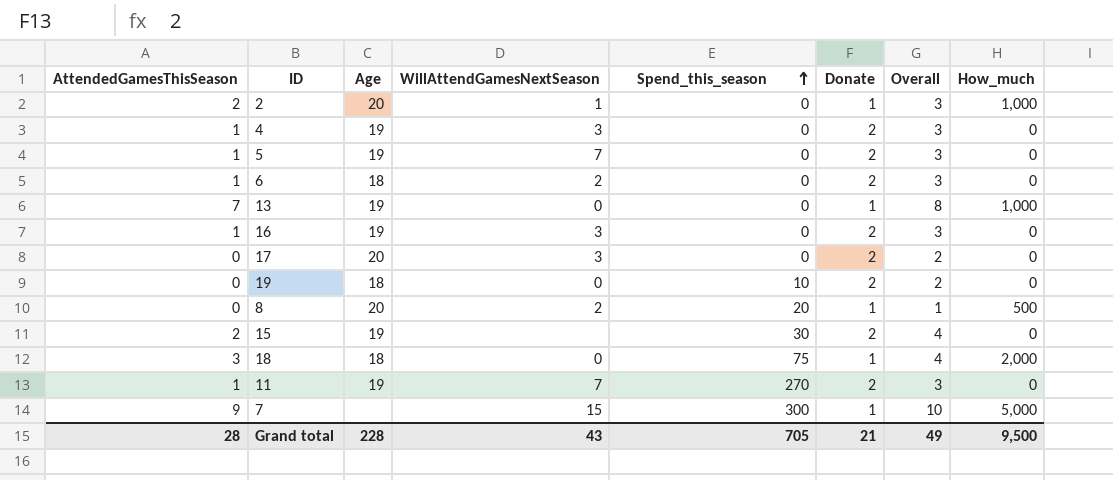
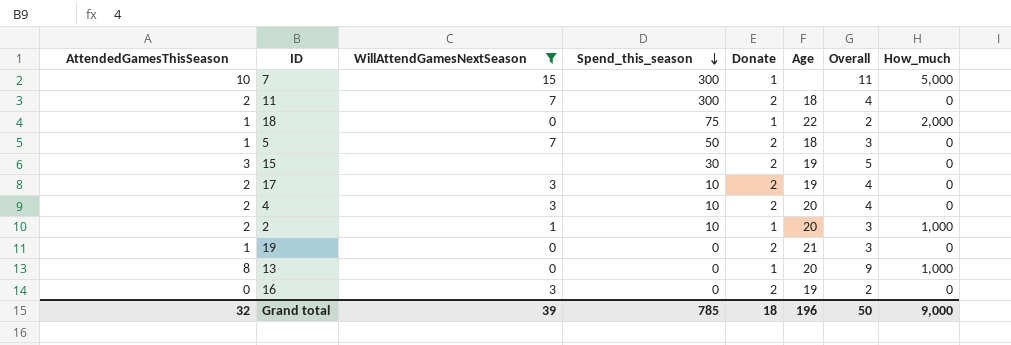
filter: none -> WillAttendGamesNextSeason != 2
row order: Spend_this_season ascending -> Spend_this_season descending
column Age | position: 3 -> 6
7 | AttendedGamesThisSeason: 9 -> 10
7 | Overall: 10 -> 11
11 | AttendedGamesThisSeason: 1 -> 2
11 | Spend_this_season: 270 -> 300
11 | Age: 19 -> 18
11 | Overall: 3 -> 4
18 | AttendedGamesThisSeason: 3 -> 1
18 | Age: 18 -> 22
18 | Overall: 4 -> 2
5 | Spend_this_season: 0 -> 50
5 | Age: 19 -> 18
15 | AttendedGamesThisSeason: 2 -> 3
15 | Overall: 4 -> 5
17 | AttendedGamesThisSeason: 0 -> 2
17 | Spend_this_season: 0 -> 10
17 | Age: 20 -> 19
17 | Overall: 2 -> 4
4 | AttendedGamesThisSeason: 1 -> 2
4 | Spend_this_season: 0 -> 10
4 | Age: 19 -> 20
4 | Overall: 3 -> 4
2 | Spend_this_season: 0 -> 10
19 | AttendedGamesThisSeason: 0 -> 1
19 | Spend_this_season: 10 -> 0
19 | Age: 18 -> 21
19 | Overall: 2 -> 3
13 | AttendedGamesThisSeason: 7 -> 8
13 | Age: 19 -> 20
13 | Overall: 8 -> 9
16 | AttendedGamesThisSeason: 1 -> 0
16 | Overall: 3 -> 2
Grand total | AttendedGamesThisSeason: 28 -> 32
Grand total | WillAttendGamesNextSeason: 43 -> 39
Grand total | Spend_this_season: 705 -> 785
Grand total | Donate: 21 -> 18
Grand total | Age: 228 -> 196
Grand total | Overall: 49 -> 50
Grand total | How_much: 9,500 -> 9,000

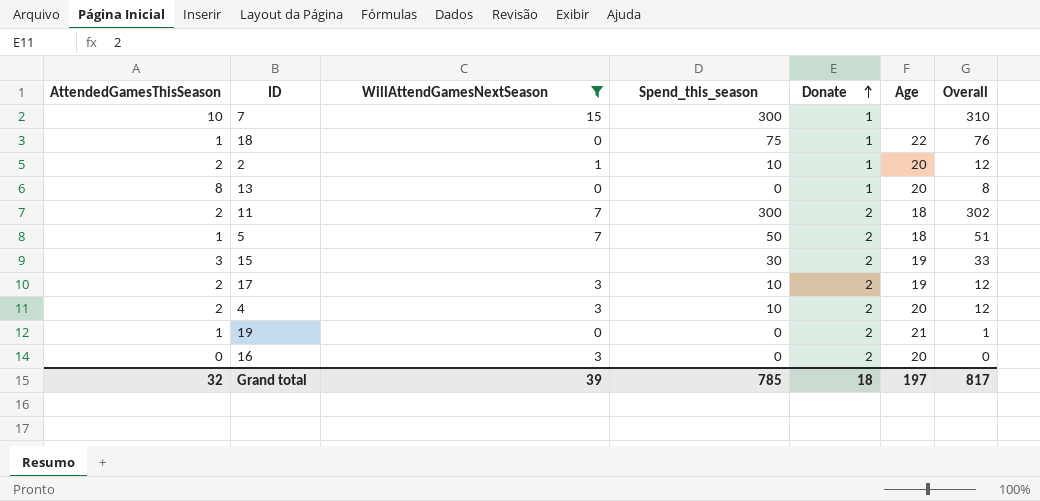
row order: Spend_this_season descending -> Donate ascending
column How_much | position: 8 -> none
column Overall | formula: [AttendedGamesThisSeason] + [Donate] -> [AttendedGamesThisSeason] + [Spend_this_season]
16 | Age: 19 -> 20
Grand total | Age: 196 -> 197
Grand total | Overall: 50 -> 817

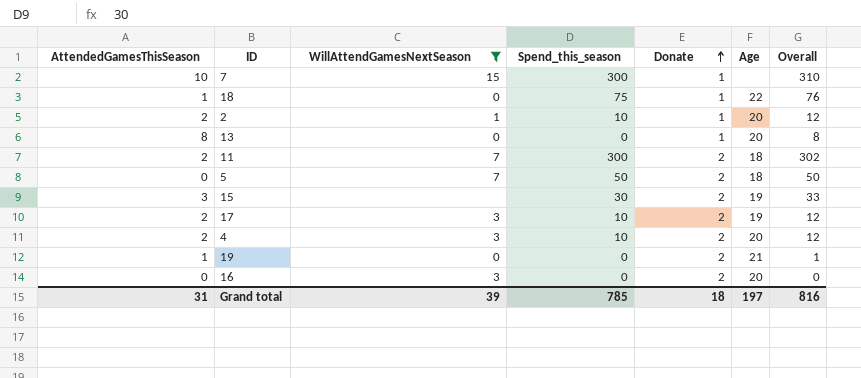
5 | AttendedGamesThisSeason: 1 -> 0
5 | Overall: 51 -> 50
Grand total | AttendedGamesThisSeason: 32 -> 31
Grand total | Overall: 817 -> 816

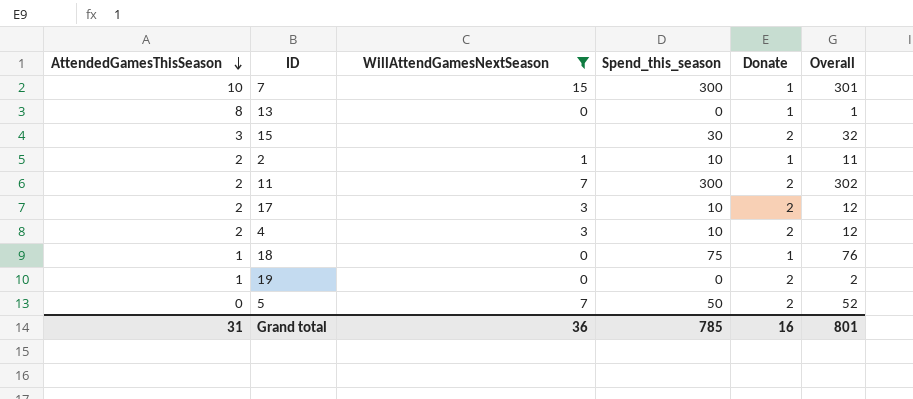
row order: Donate ascending -> AttendedGamesThisSeason descending
column Age | position: 6 -> none
column Overall | formula: [AttendedGamesThisSeason] + [Spend_this_season] -> [Spend_this_season] + [Donate]
row 16: 0 | 3 | 0 | 2 | 20 | 0 -> none
Grand total | WillAttendGamesNextSeason: 39 -> 36
Grand total | Donate: 18 -> 16
Grand total | Overall: 816 -> 801

